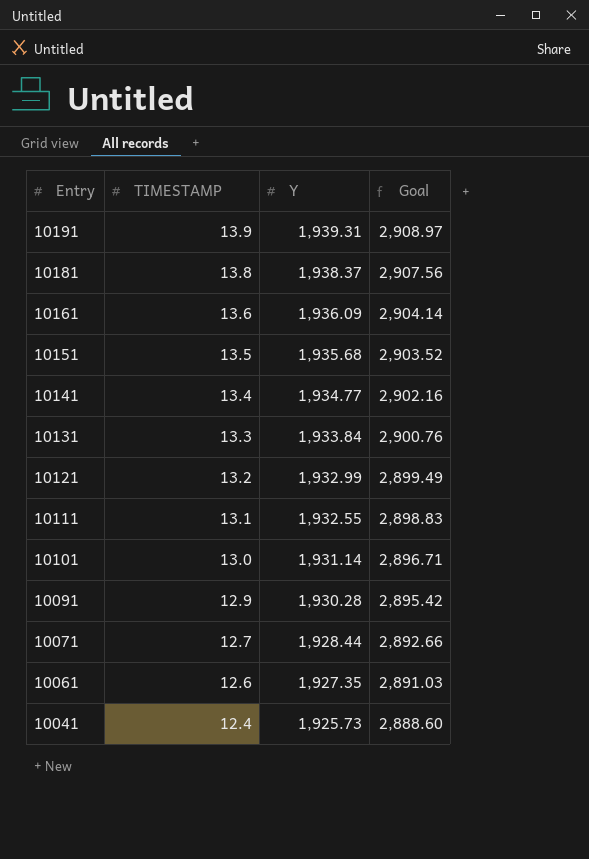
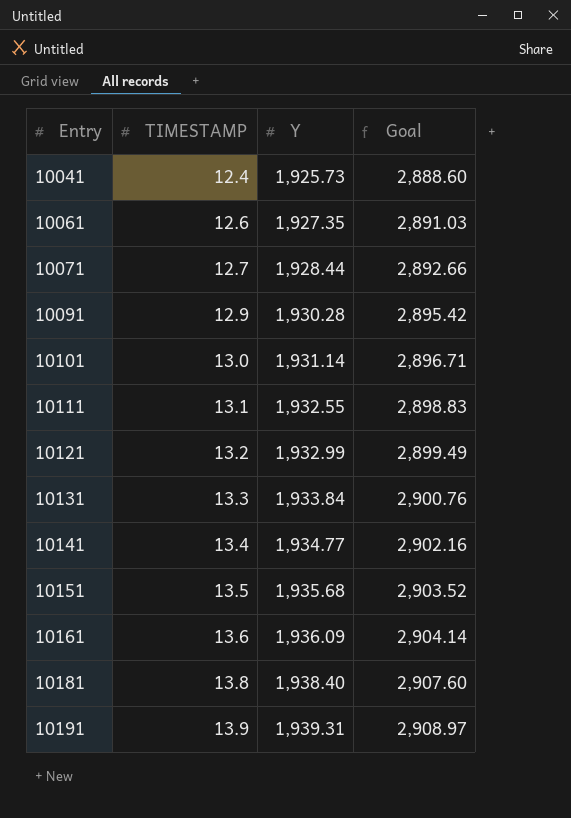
row order: Entry descending -> Entry ascending
10181 | Y: 1,938.37 -> 1,938.40
10181 | Goal: 2,907.56 -> 2,907.60

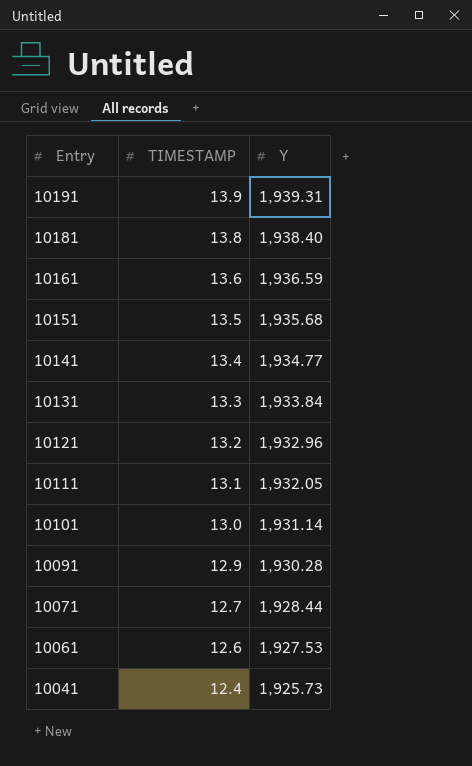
row order: Entry ascending -> Entry descending
column Goal | formula: [Y] * 1.5 -> none
10161 | Y: 1,936.09 -> 1,936.59
10121 | Y: 1,932.99 -> 1,932.96
10111 | Y: 1,932.55 -> 1,932.05
10061 | Y: 1,927.35 -> 1,927.53

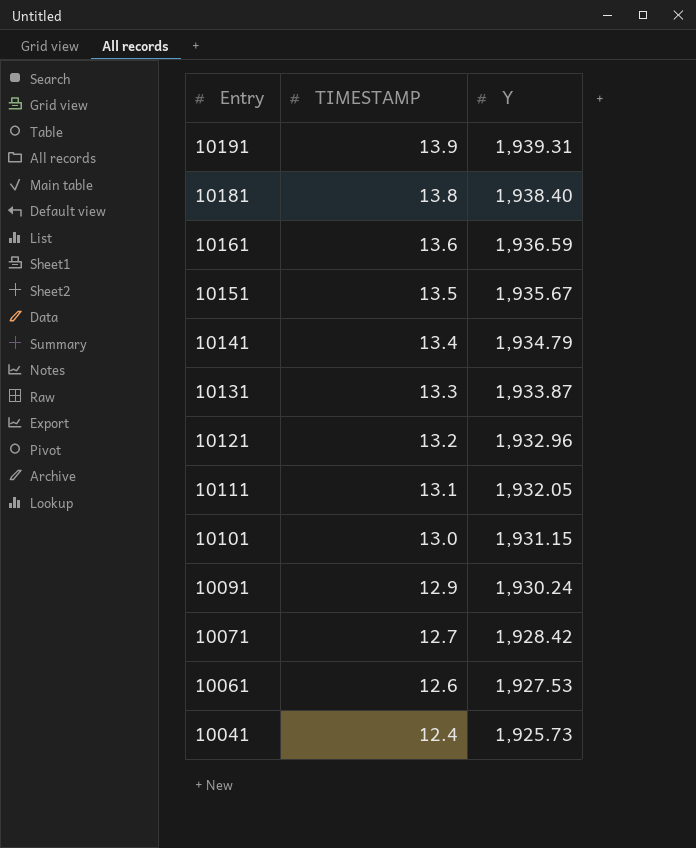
10151 | Y: 1,935.68 -> 1,935.67
10141 | Y: 1,934.77 -> 1,934.79
10131 | Y: 1,933.84 -> 1,933.87
10101 | Y: 1,931.14 -> 1,931.15
10091 | Y: 1,930.28 -> 1,930.24
10071 | Y: 1,928.44 -> 1,928.42

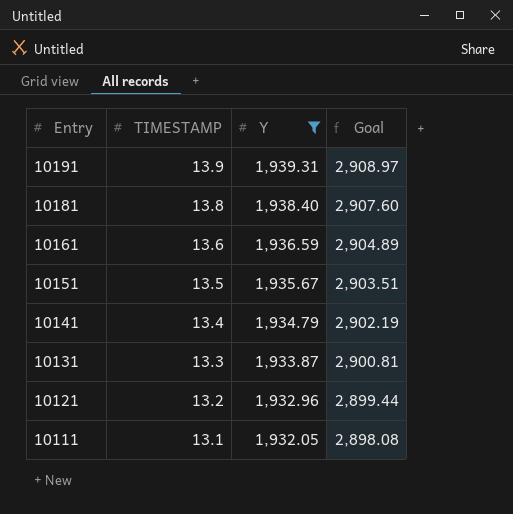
filter: none -> Y >= 1,932.05
column Goal | formula: none -> [Y] * 1.5

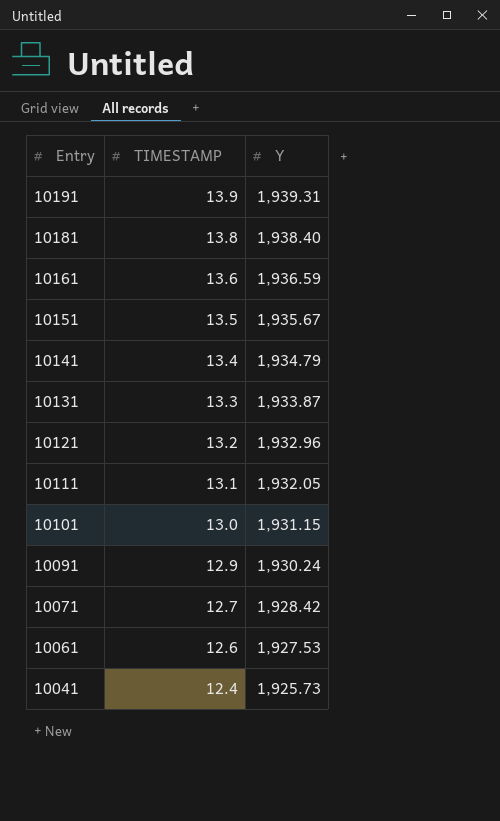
filter: Y >= 1,932.05 -> none
column Goal | formula: [Y] * 1.5 -> none

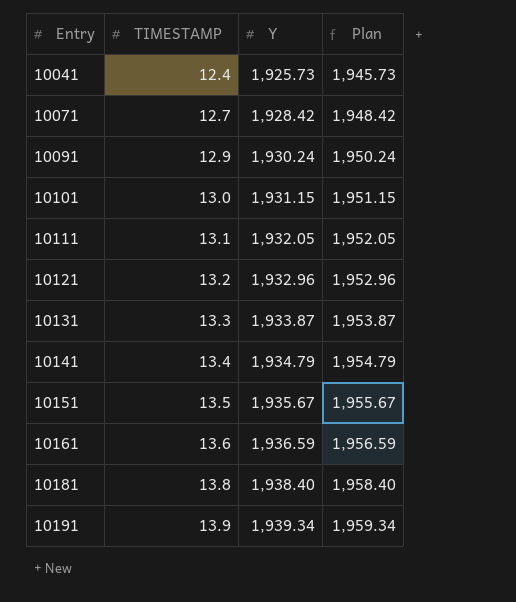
row order: Entry descending -> Entry ascending
column Plan | formula: none -> [Y] + 20
row 10061: 12.6 | 1,927.53 -> none
10191 | Y: 1,939.31 -> 1,939.34

